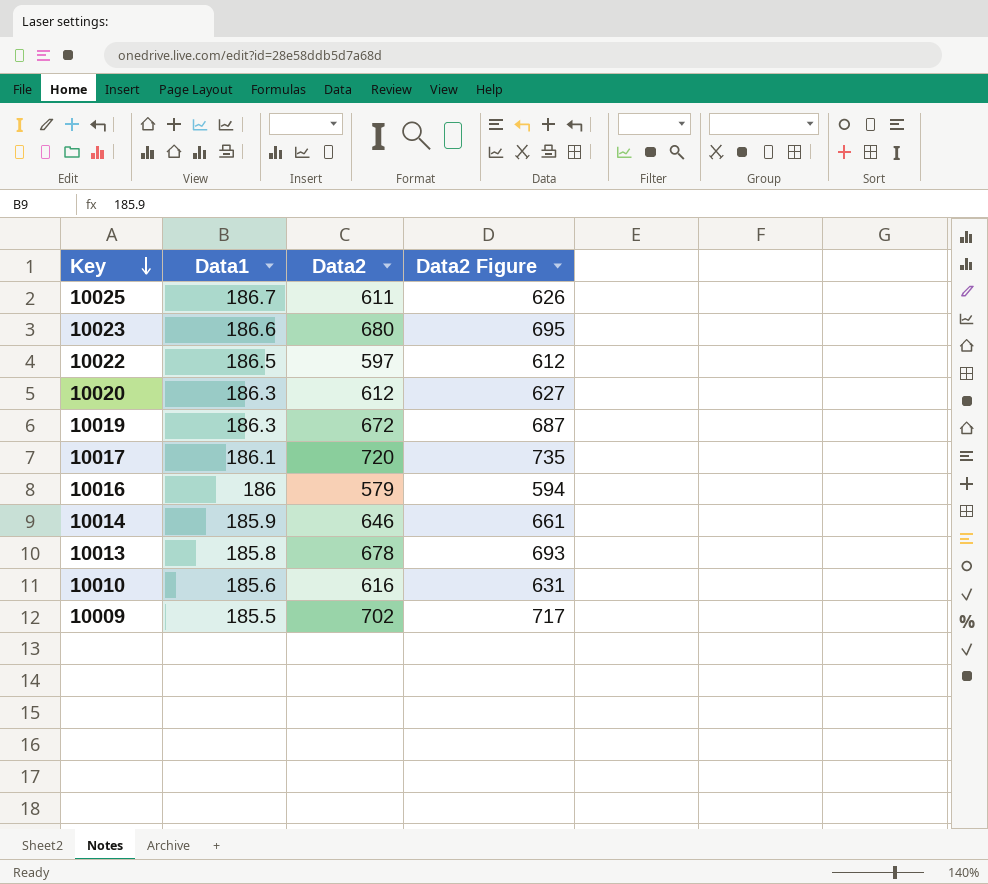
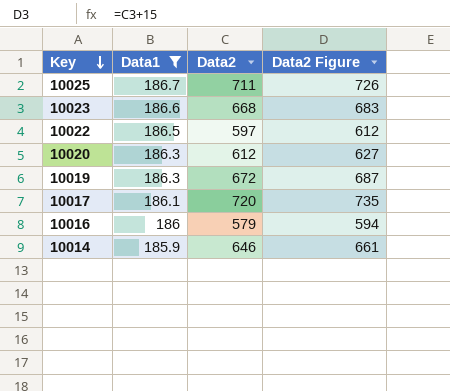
filter: none -> Data1 >= 185.9
10025 | Data2: 611 -> 711
10025 | Data2 Figure: 626 -> 726
10023 | Data2: 680 -> 668
10023 | Data2 Figure: 695 -> 683

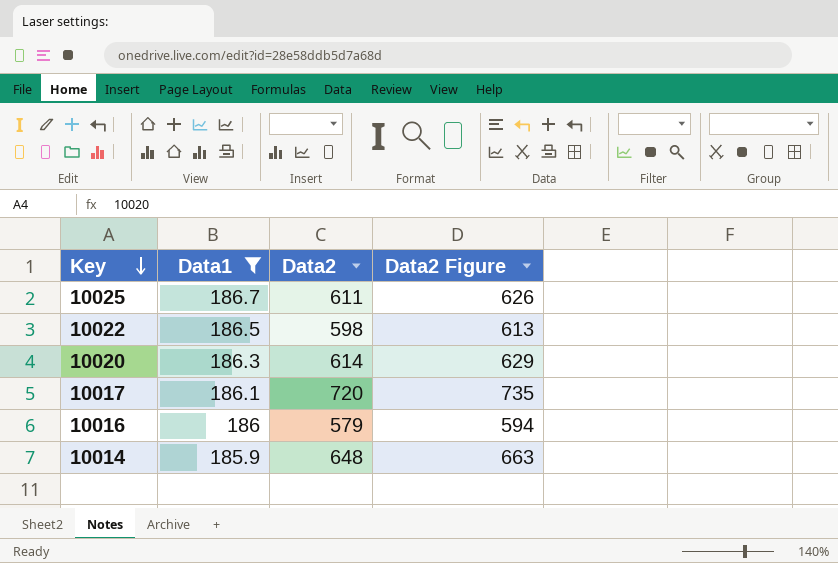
row 10023: 186.6 | 668 | 683 -> none
row 10019: 186.3 | 672 | 687 -> none
10025 | Data2: 711 -> 611
10025 | Data2 Figure: 726 -> 626
10022 | Data2: 597 -> 598
10022 | Data2 Figure: 612 -> 613
10020 | Data2: 612 -> 614
10020 | Data2 Figure: 627 -> 629
10014 | Data2: 646 -> 648
10014 | Data2 Figure: 661 -> 663

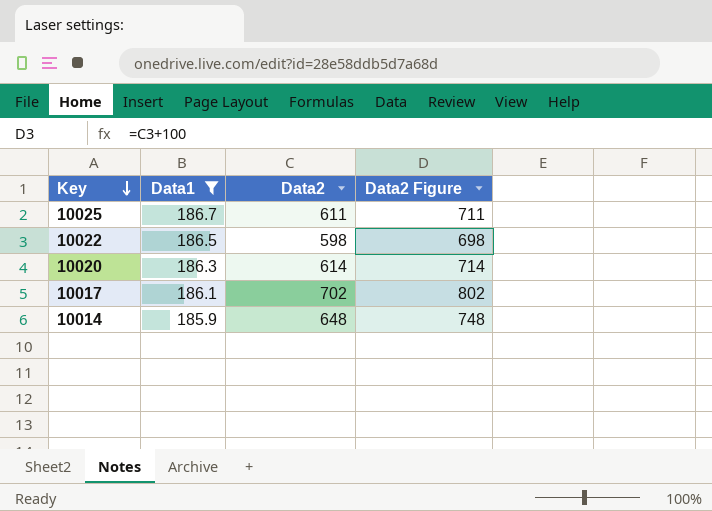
column Data2 Figure | formula: [Data2] + 15 -> [Data2] + 100
row 10016: 186 | 579 | 594 -> none
10017 | Data2: 720 -> 702

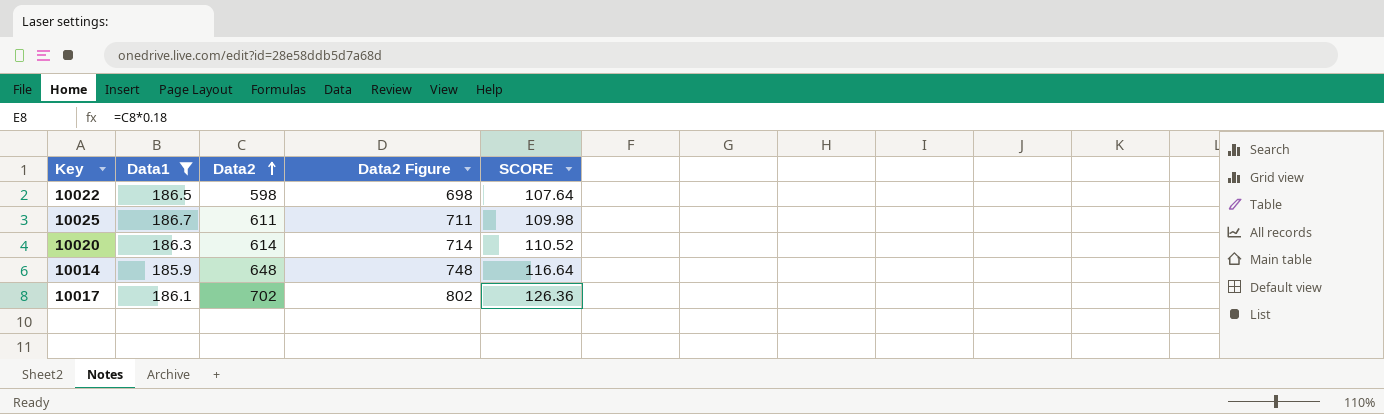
row order: Key descending -> Data2 ascending
column SCORE | formula: none -> [Data2] * 0.18

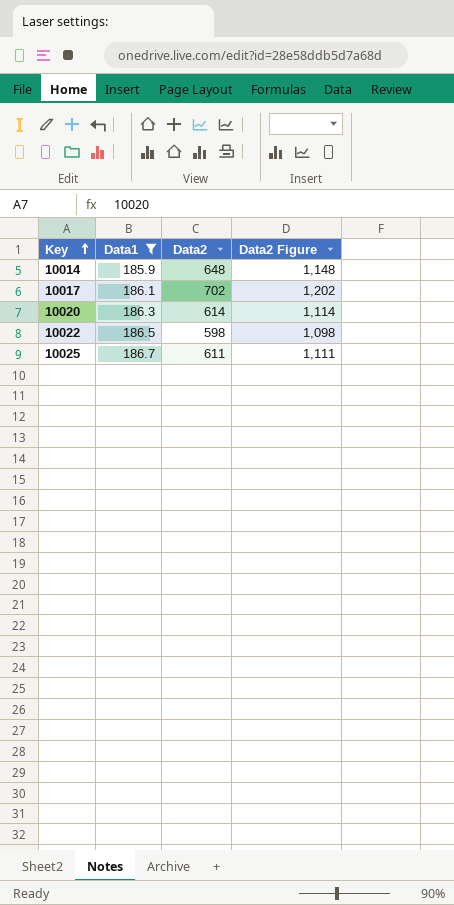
row order: Data2 ascending -> Key ascending
column SCORE | formula: [Data2] * 0.18 -> none
column Data2 Figure | formula: [Data2] + 100 -> [Data2] + 500

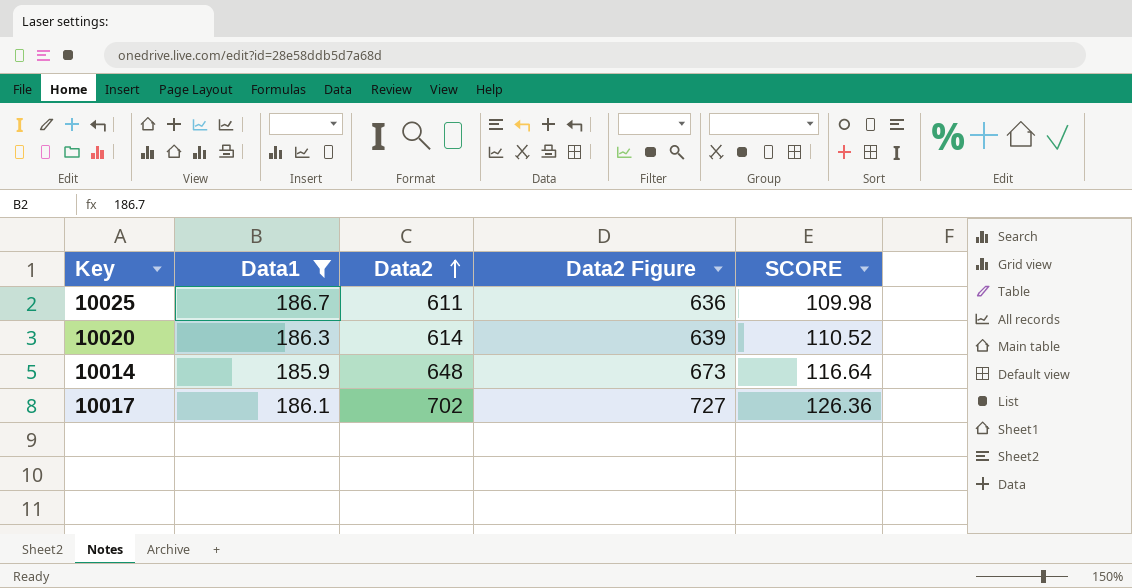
row order: Key ascending -> Data2 ascending
column Data2 Figure | formula: [Data2] + 500 -> [Data2] + 25
column SCORE | formula: none -> [Data2] * 0.18
row 10022: 186.5 | 598 | 1,098 -> none

